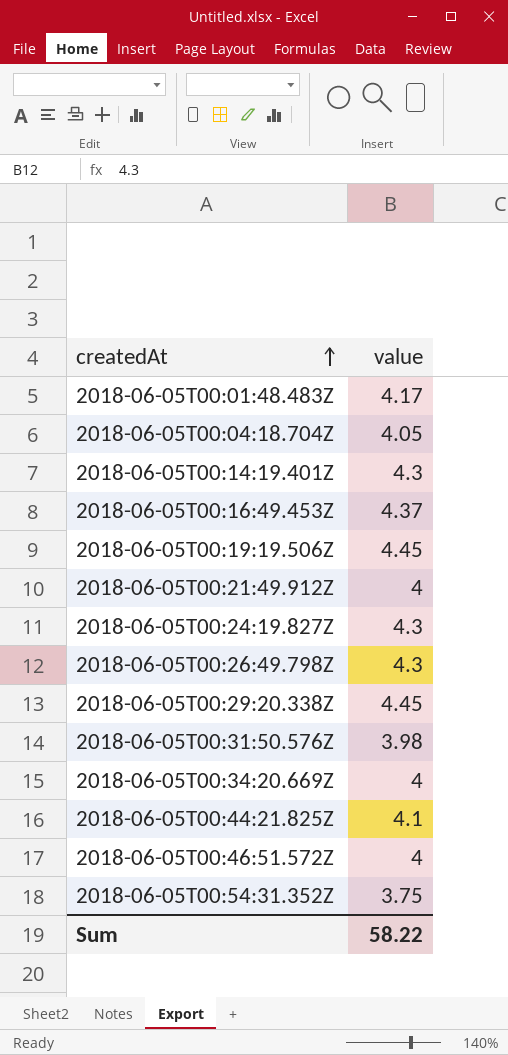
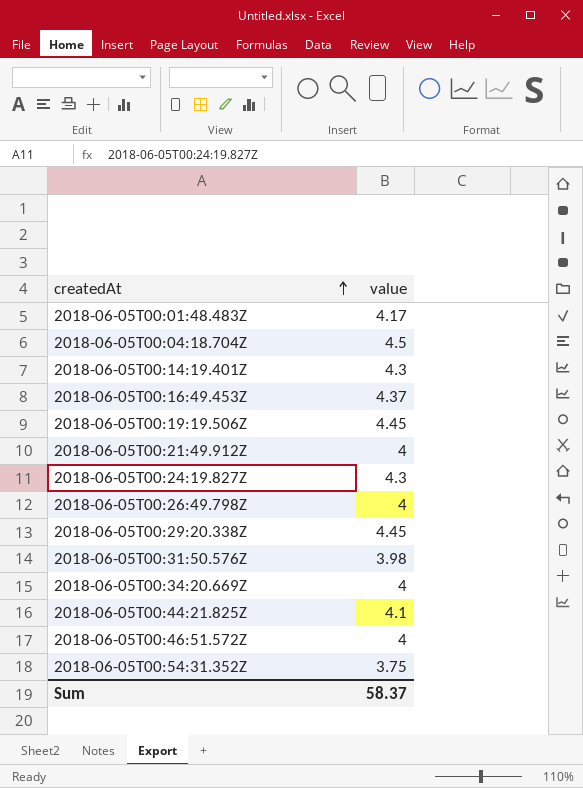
2018-06-05T00:04:18.704Z | value: 4.05 -> 4.5
2018-06-05T00:26:49.798Z | value: 4.3 -> 4
Sum | value: 58.22 -> 58.37

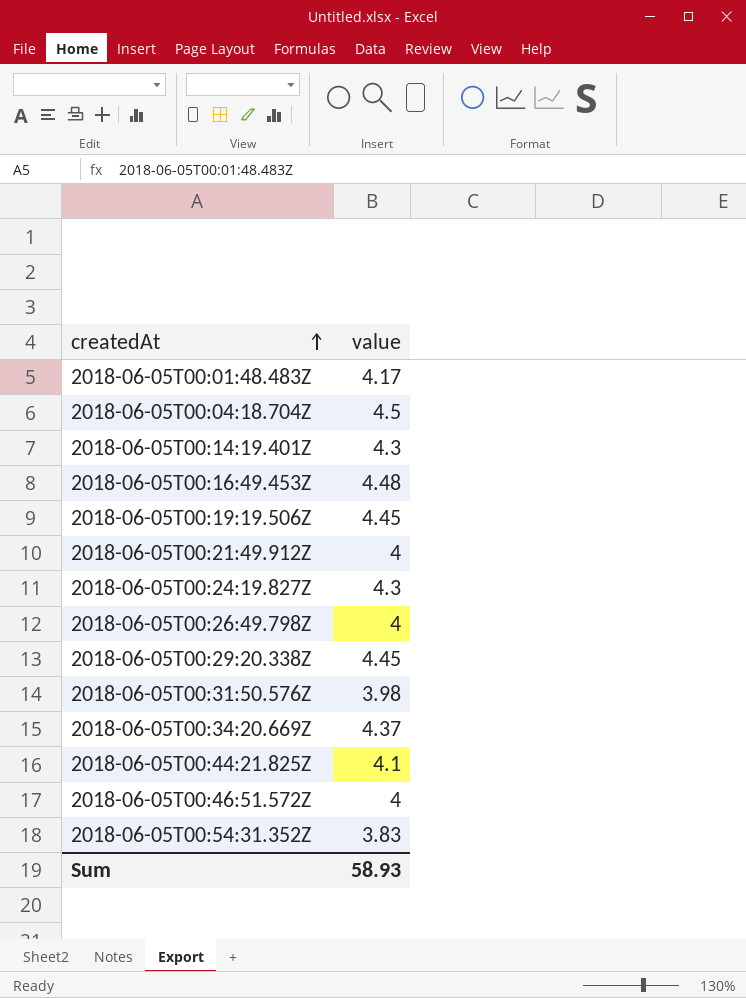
2018-06-05T00:16:49.453Z | value: 4.37 -> 4.48
2018-06-05T00:34:20.669Z | value: 4 -> 4.37
2018-06-05T00:54:31.352Z | value: 3.75 -> 3.83
Sum | value: 58.37 -> 58.93

